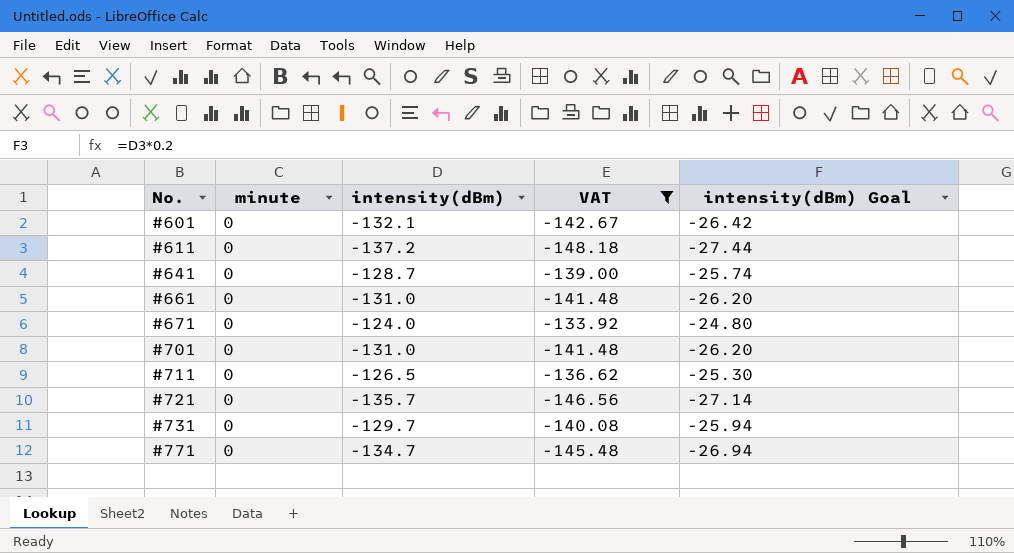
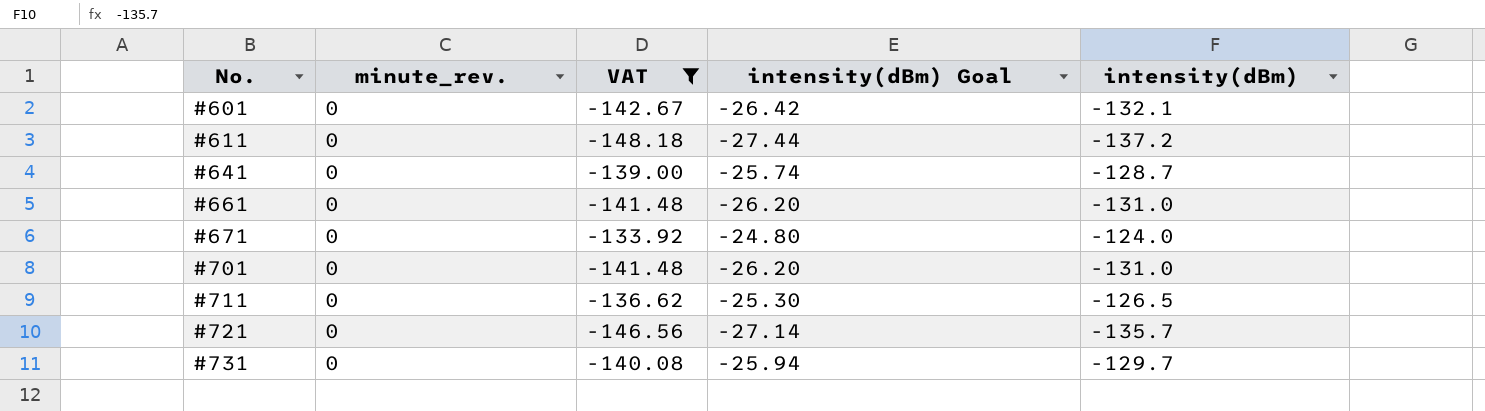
column name: minute -> minute_rev.
column intensity(dBm) | position: 3 -> 5
row #771: 0 | -134.7 | -145.48 | -26.94 -> none

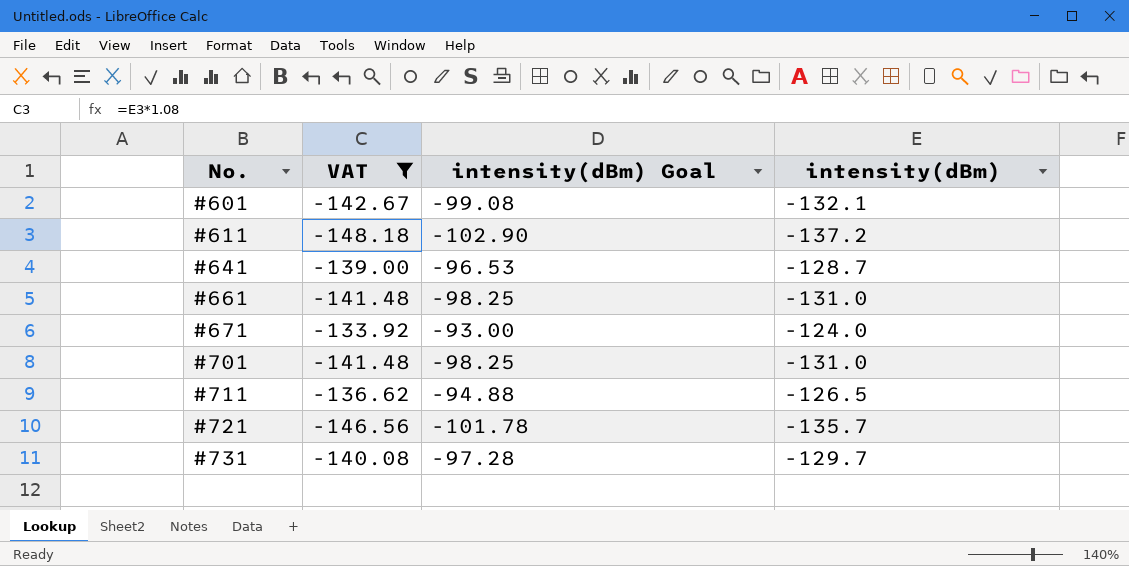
column minute_rev. | position: 2 -> none
column intensity(dBm) Goal | formula: [intensity(dBm)] * 0.2 -> [intensity(dBm)] * 0.75

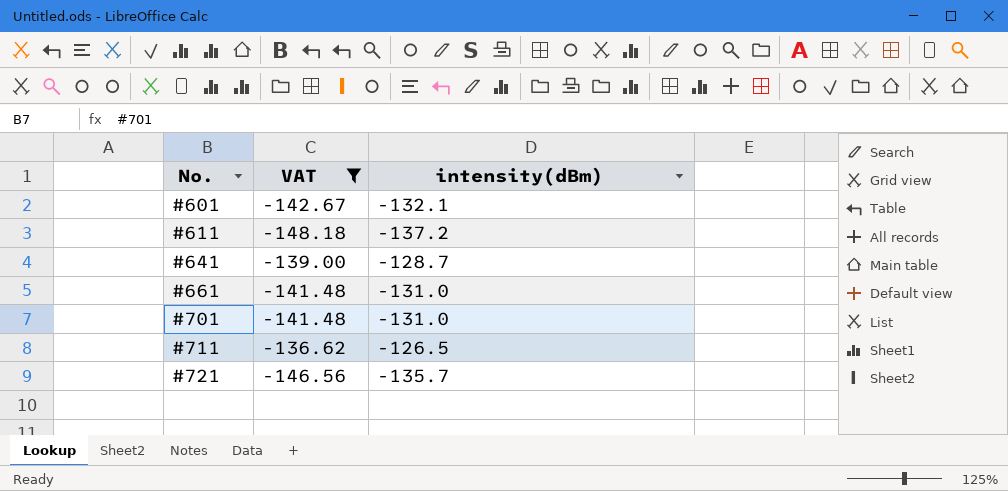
column intensity(dBm) Goal | formula: [intensity(dBm)] * 0.75 -> none
row #671: -133.92 | -93.00 | -124.0 -> none
row #731: -140.08 | -97.28 | -129.7 -> none

